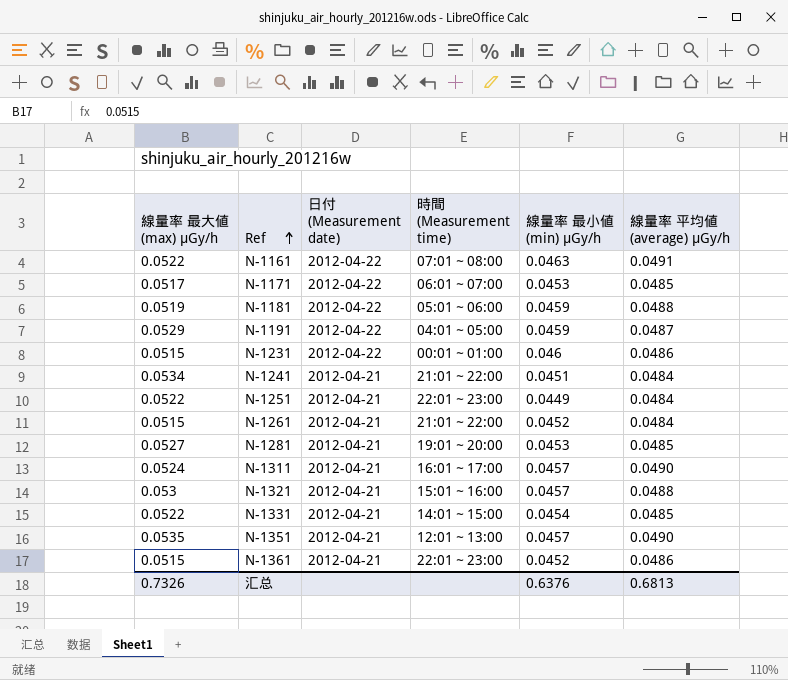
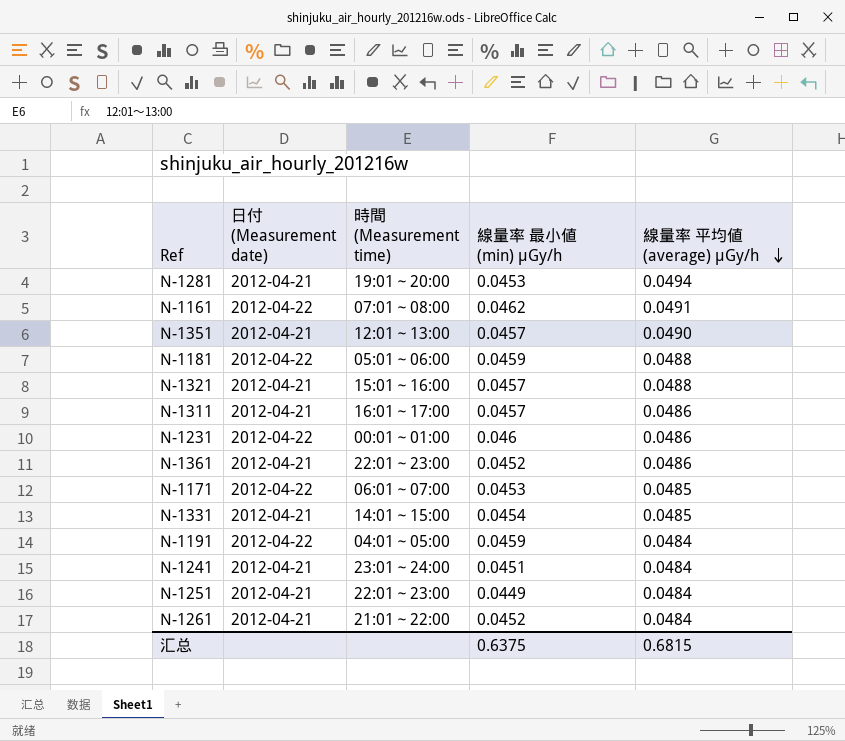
row order: Ref ascending -> 線量率 平均値 (average) μGy/h descending
column 線量率 最大値 (max) μGy/h | position: 1 -> none
N-1281 | 線量率 平均値 (average) μGy/h: 0.0485 -> 0.0494
N-1161 | 線量率 最小値 (min) μGy/h: 0.0463 -> 0.0462
N-1311 | 線量率 平均値 (average) μGy/h: 0.0490 -> 0.0486
N-1191 | 線量率 平均値 (average) μGy/h: 0.0487 -> 0.0484
N-1241 | 時間 (Measurement time): 21:01～22:00 -> 23:01～24:00
汇总 | 線量率 最小値 (min) μGy/h: 0.6376 -> 0.6375
汇总 | 線量率 平均値 (average) μGy/h: 0.6813 -> 0.6815

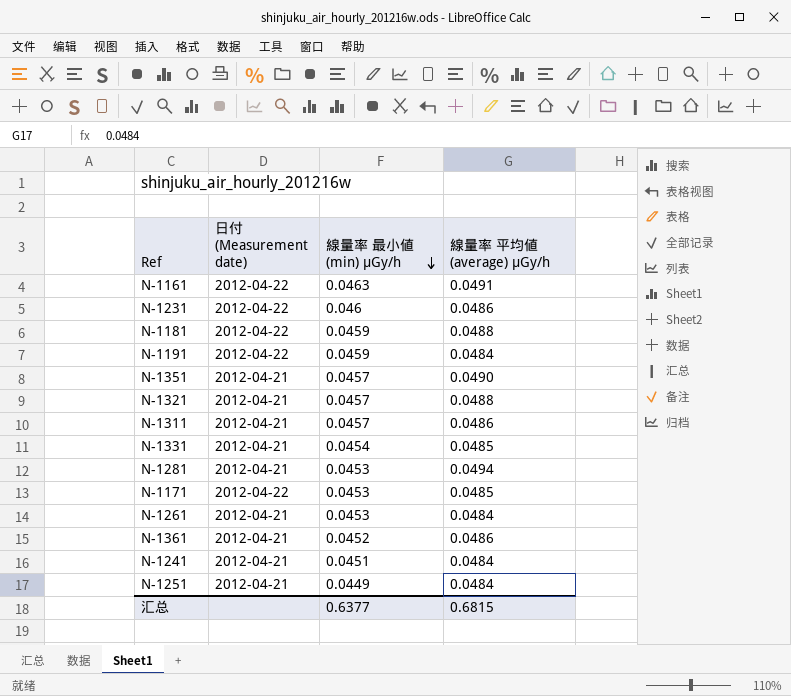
row order: 線量率 平均値 (average) μGy/h descending -> 線量率 最小値 (min) μGy/h descending
column 時間 (Measurement time) | position: 3 -> none
N-1161 | 線量率 最小値 (min) μGy/h: 0.0462 -> 0.0463
N-1261 | 線量率 最小値 (min) μGy/h: 0.0452 -> 0.0453
汇总 | 線量率 最小値 (min) μGy/h: 0.6375 -> 0.6377

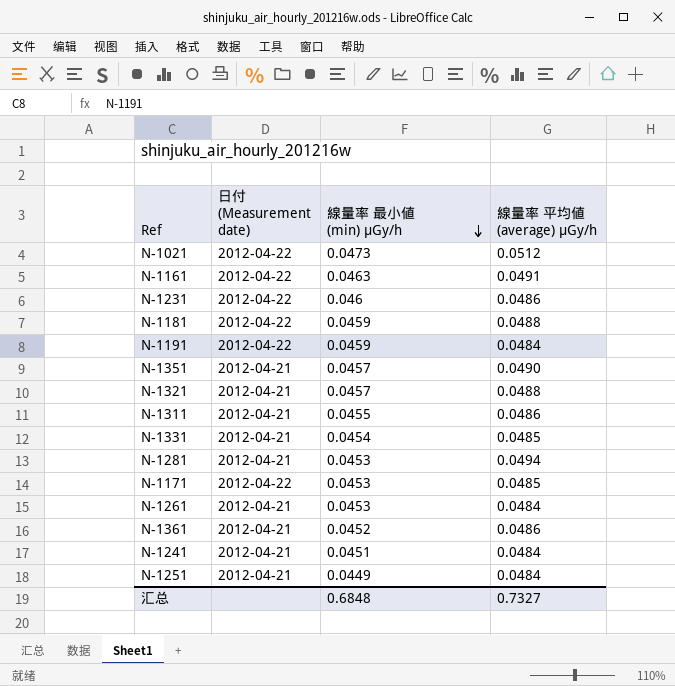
row N-1021: none -> 2012-04-22 | 0.0473 | 0.0512
N-1311 | 線量率 最小値 (min) μGy/h: 0.0457 -> 0.0455
汇总 | 線量率 最小値 (min) μGy/h: 0.6377 -> 0.6848
汇总 | 線量率 平均値 (average) μGy/h: 0.6815 -> 0.7327

